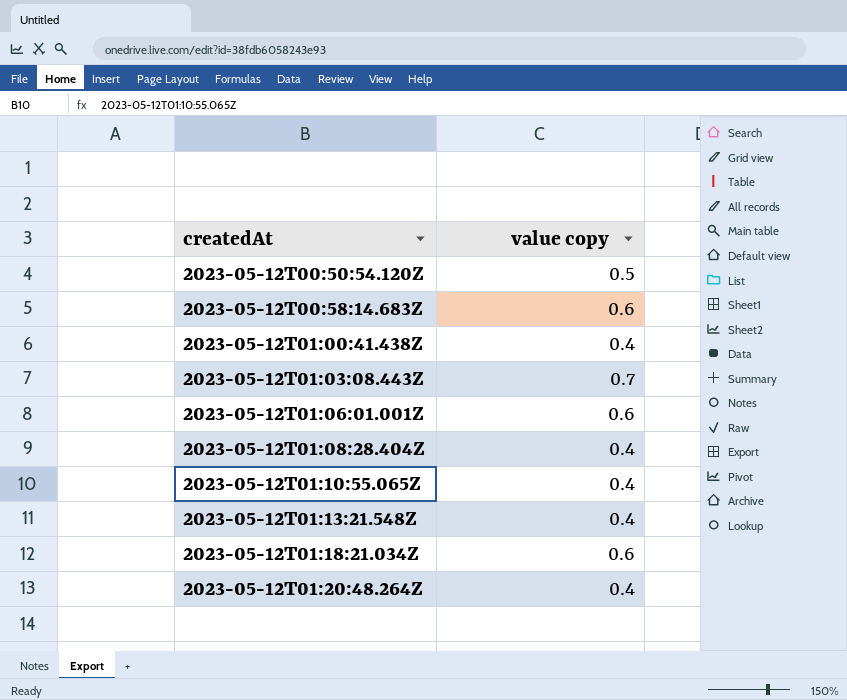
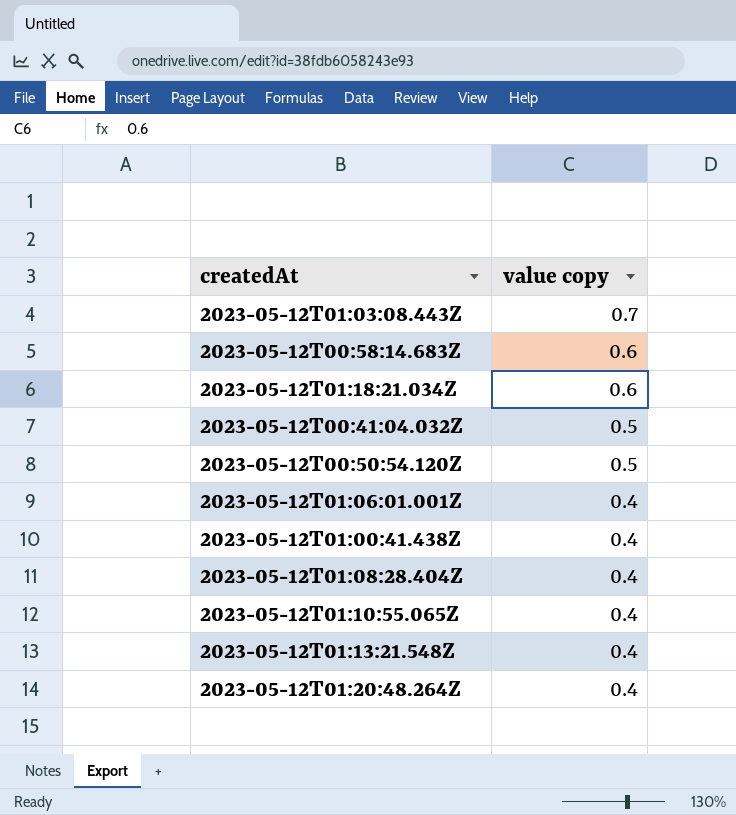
row order: createdAt ascending -> value copy descending
row 2023-05-12T00:41:04.032Z: none -> 0.5
2023-05-12T01:06:01.001Z | value copy: 0.6 -> 0.4

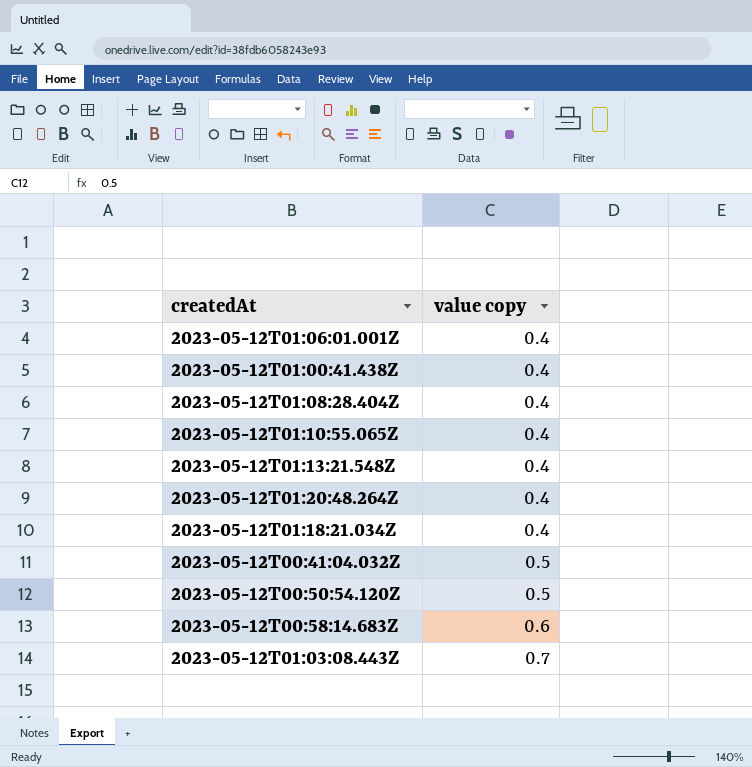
row order: value copy descending -> value copy ascending
2023-05-12T01:18:21.034Z | value copy: 0.6 -> 0.4

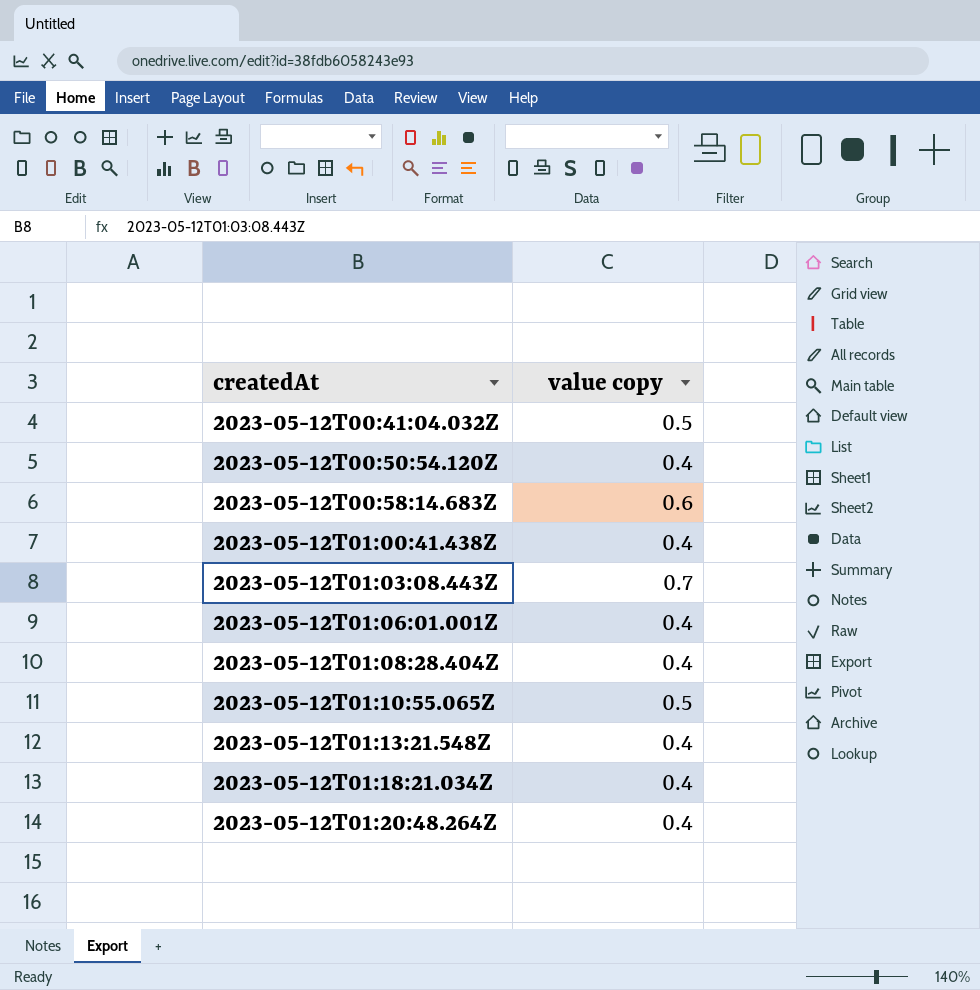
row order: value copy ascending -> createdAt ascending
2023-05-12T00:50:54.120Z | value copy: 0.5 -> 0.4
2023-05-12T01:10:55.065Z | value copy: 0.4 -> 0.5

